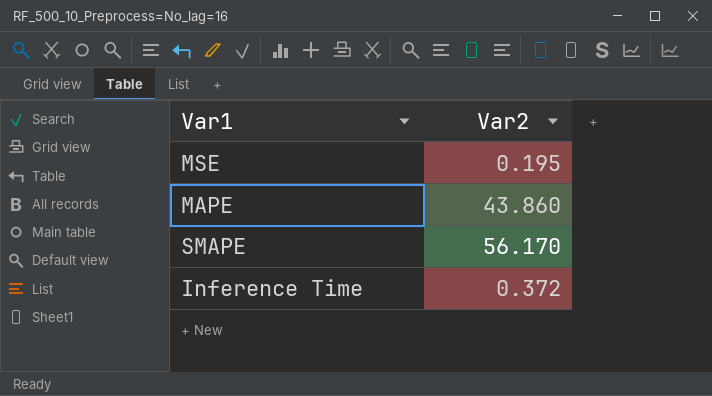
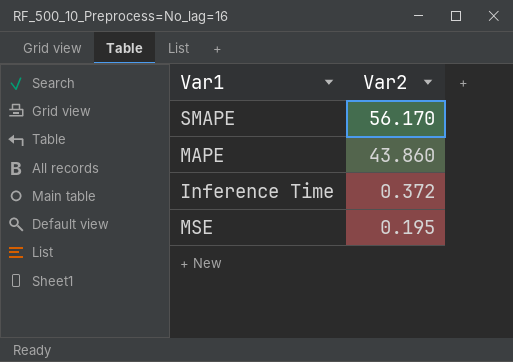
row order: none -> Var2 descending

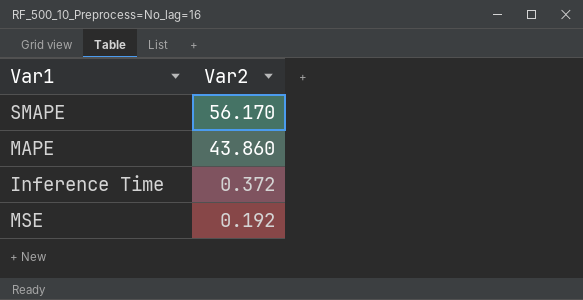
MSE | Var2: 0.195 -> 0.192

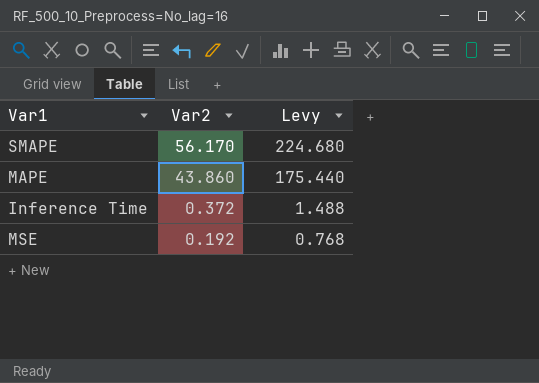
column Levy | formula: none -> [Var2] * 4

